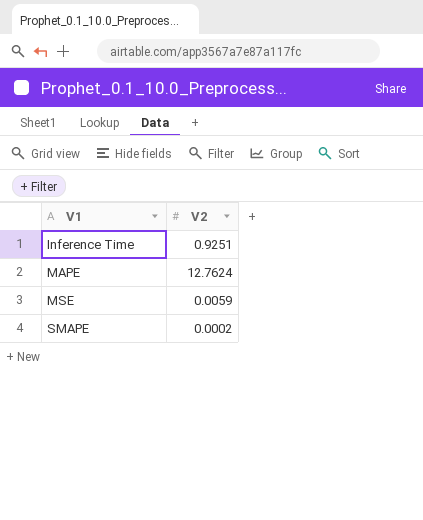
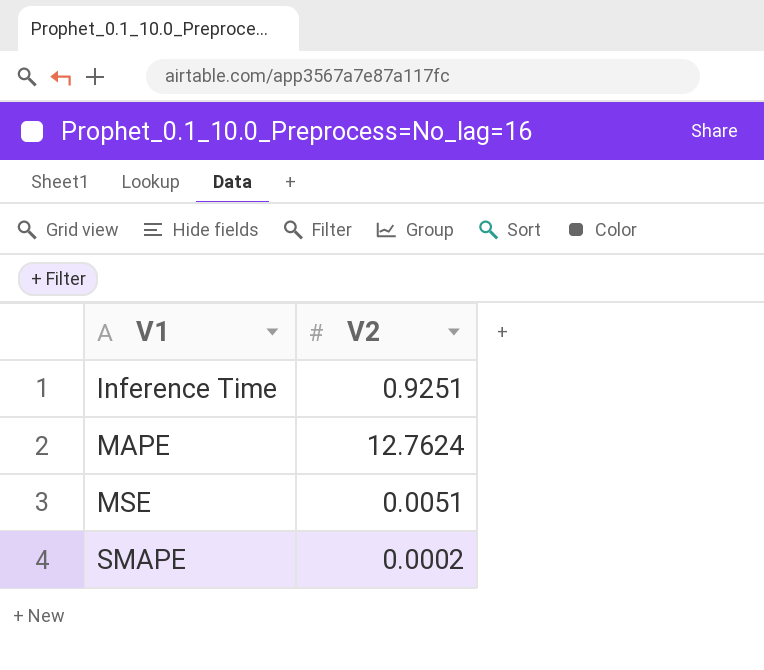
MSE | V2: 0.0059 -> 0.0051

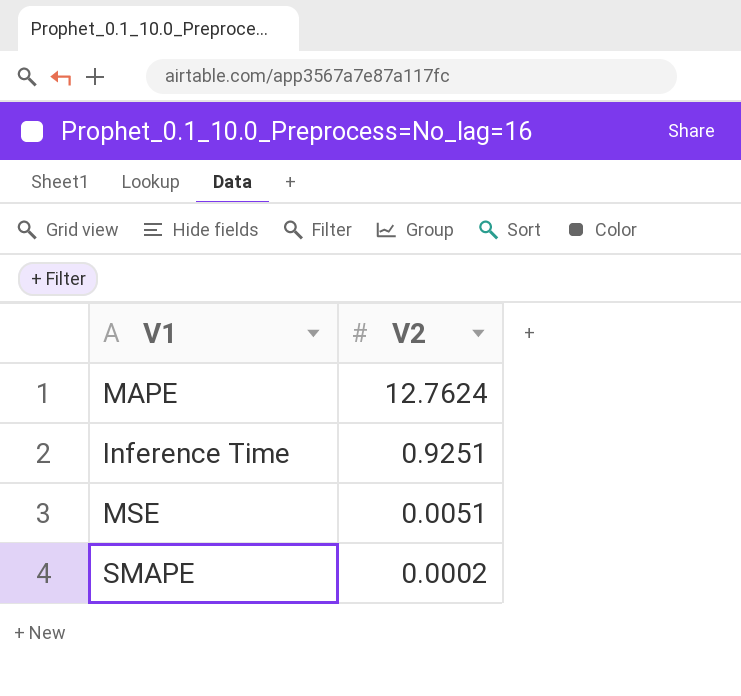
row order: V1 ascending -> V2 descending

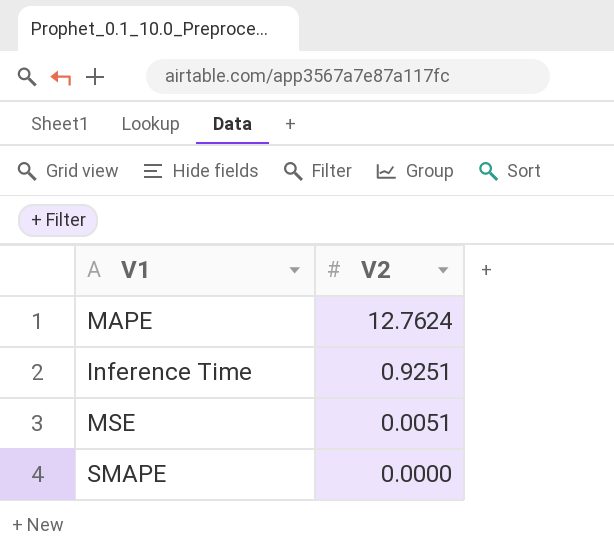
SMAPE | V2: 0.0002 -> 0.0000

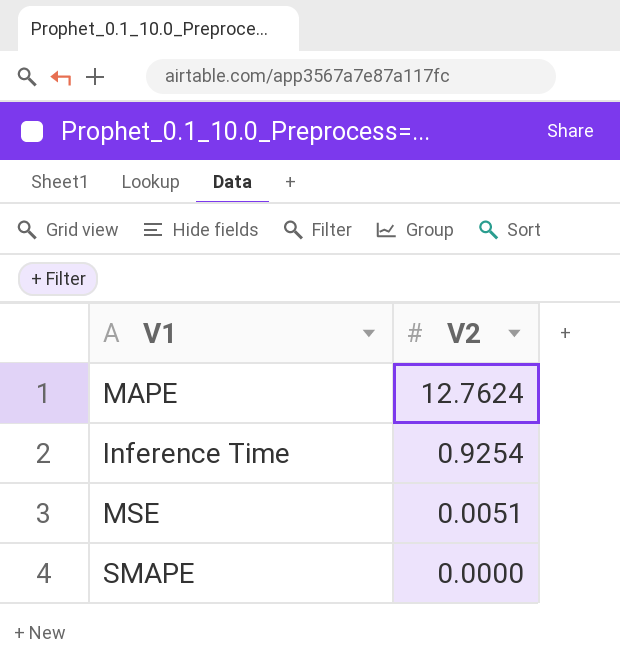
Inference Time | V2: 0.9251 -> 0.9254

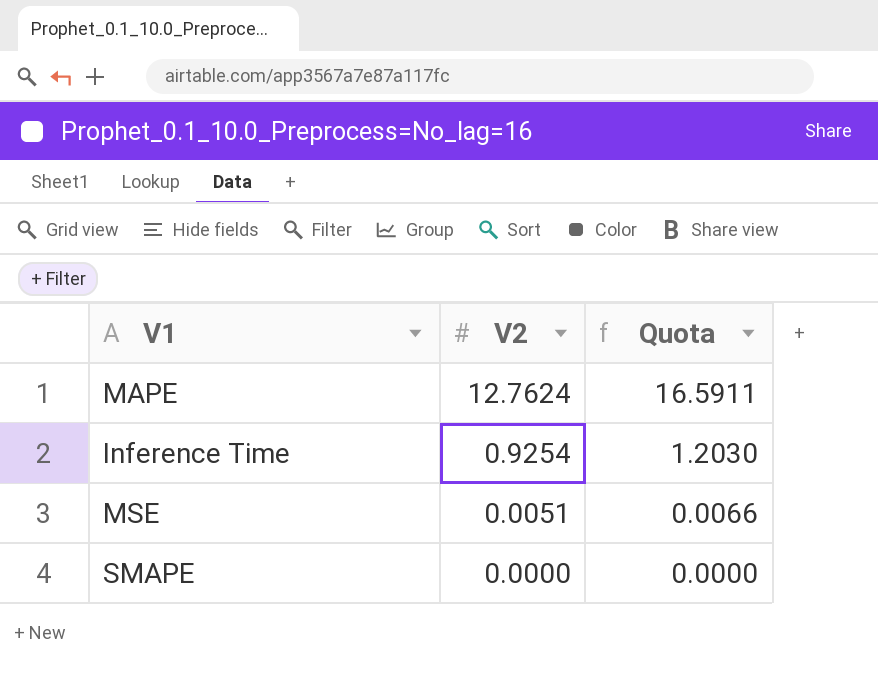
column Quota | formula: none -> [V2] * 1.3

